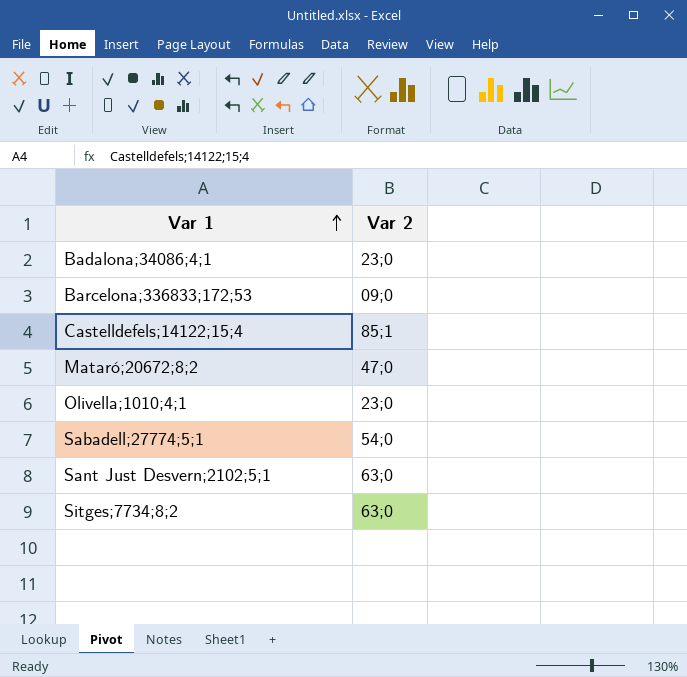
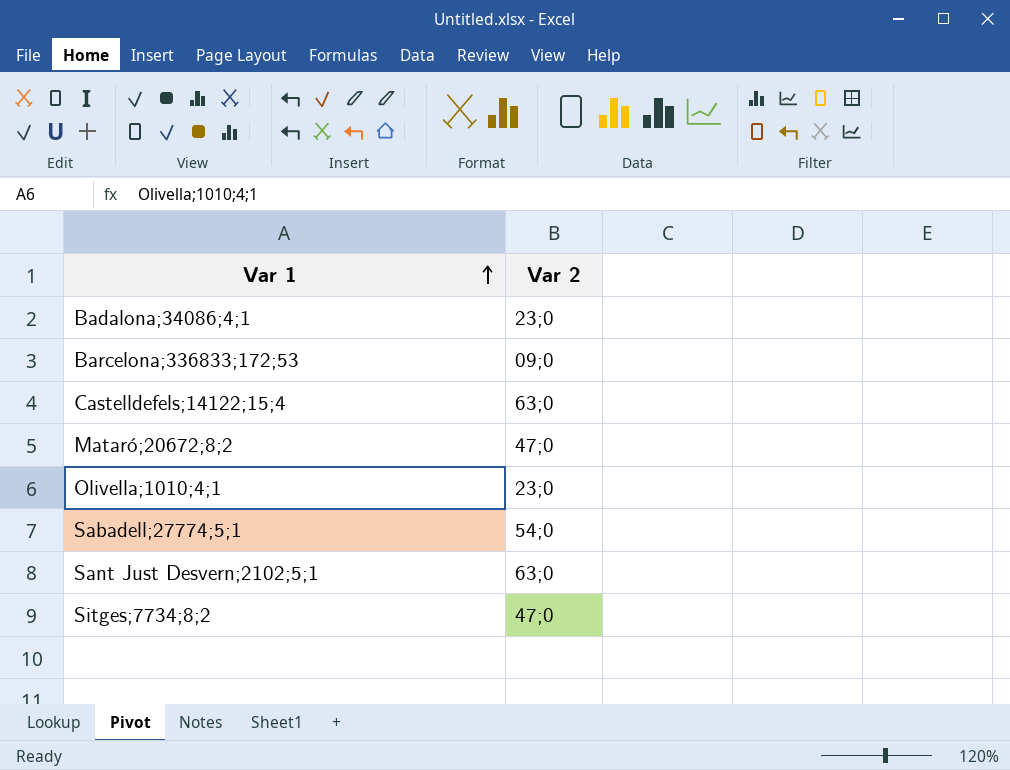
Castelldefels;14122;15;4 | Var 2: 85;1 -> 63;0
Sitges;7734;8;2 | Var 2: 63;0 -> 47;0

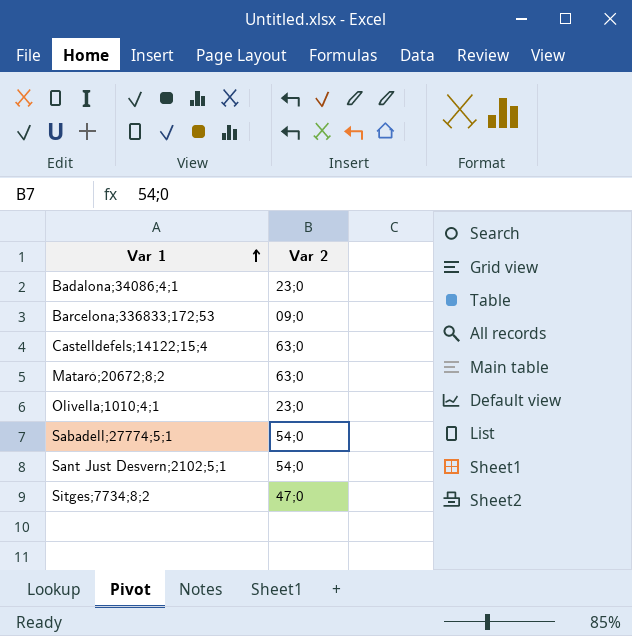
Mataró;20672;8;2 | Var 2: 47;0 -> 63;0
Sant Just Desvern;2102;5;1 | Var 2: 63;0 -> 54;0

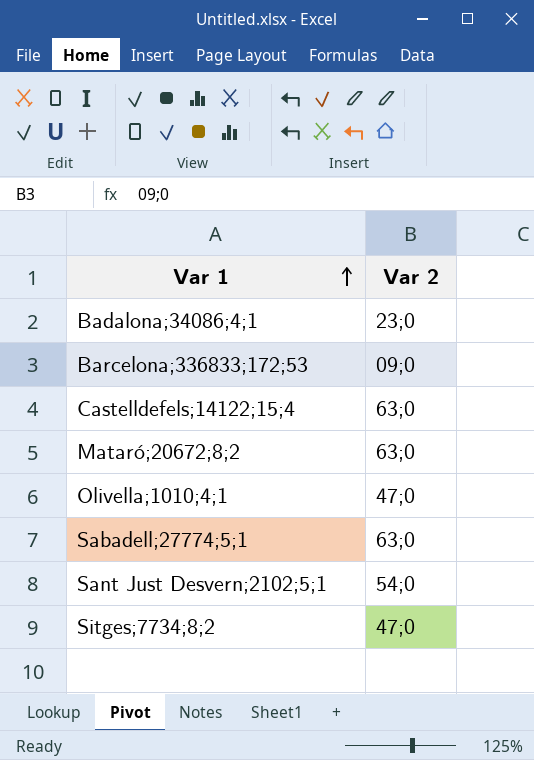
Olivella;1010;4;1 | Var 2: 23;0 -> 47;0
Sabadell;27774;5;1 | Var 2: 54;0 -> 63;0

